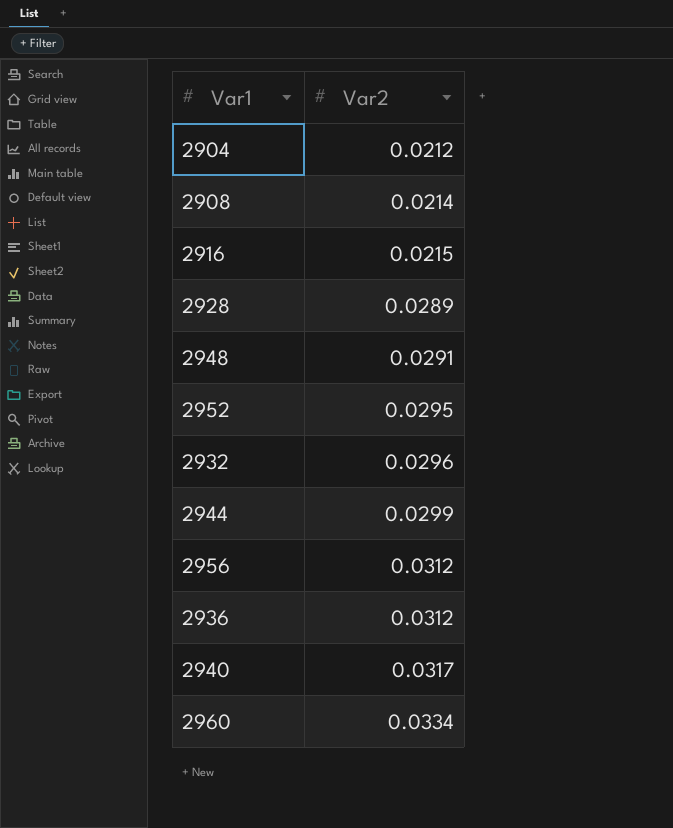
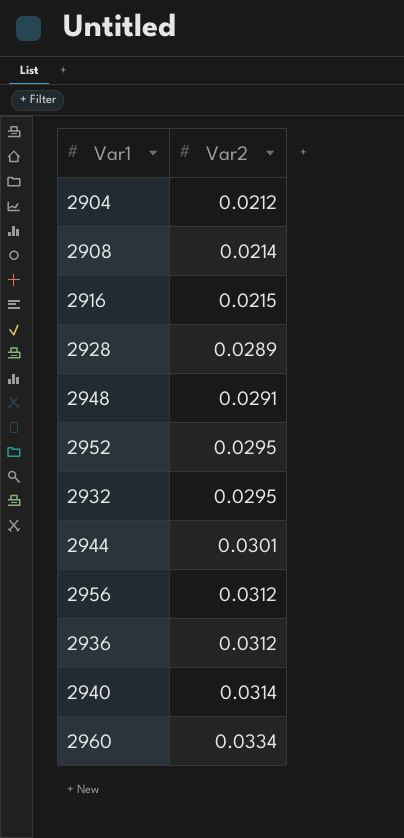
2932 | Var2: 0.0296 -> 0.0295
2944 | Var2: 0.0299 -> 0.0301
2940 | Var2: 0.0317 -> 0.0314

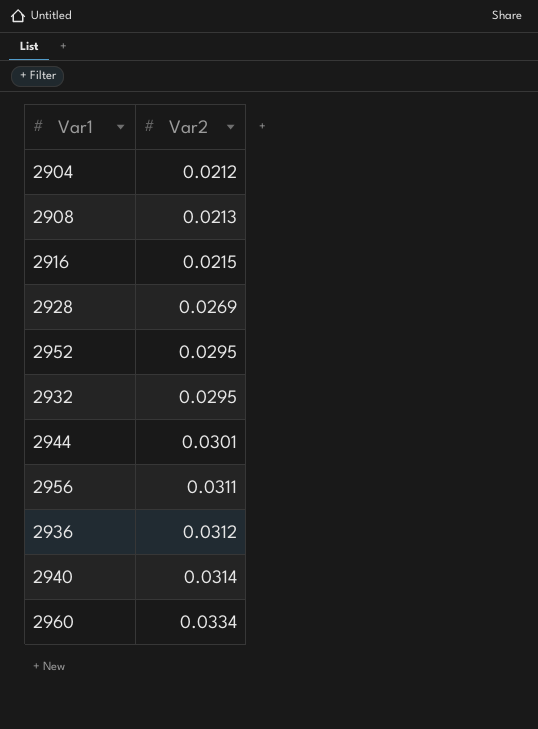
row 2948: 0.0291 -> none
2908 | Var2: 0.0214 -> 0.0213
2928 | Var2: 0.0289 -> 0.0269
2956 | Var2: 0.0312 -> 0.0311

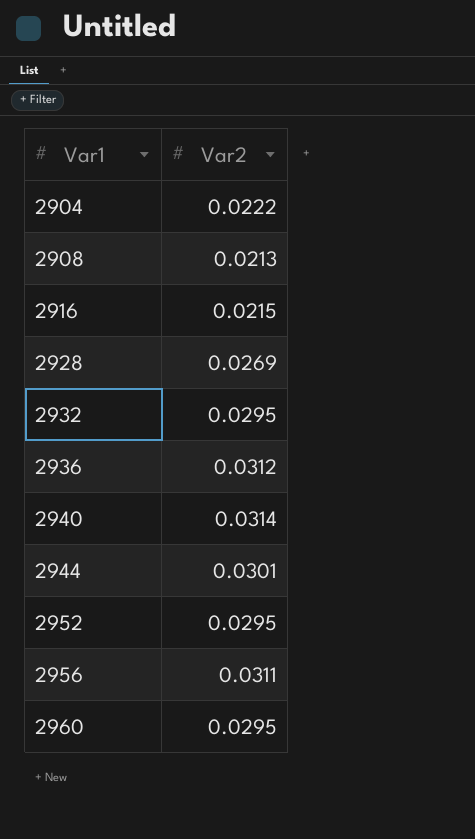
row order: Var2 ascending -> Var1 ascending
2904 | Var2: 0.0212 -> 0.0222
2960 | Var2: 0.0334 -> 0.0295

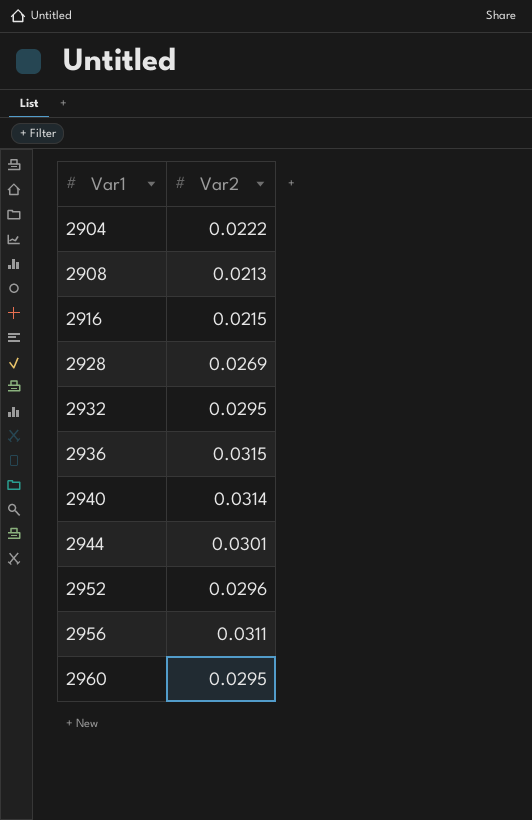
2936 | Var2: 0.0312 -> 0.0315
2952 | Var2: 0.0295 -> 0.0296

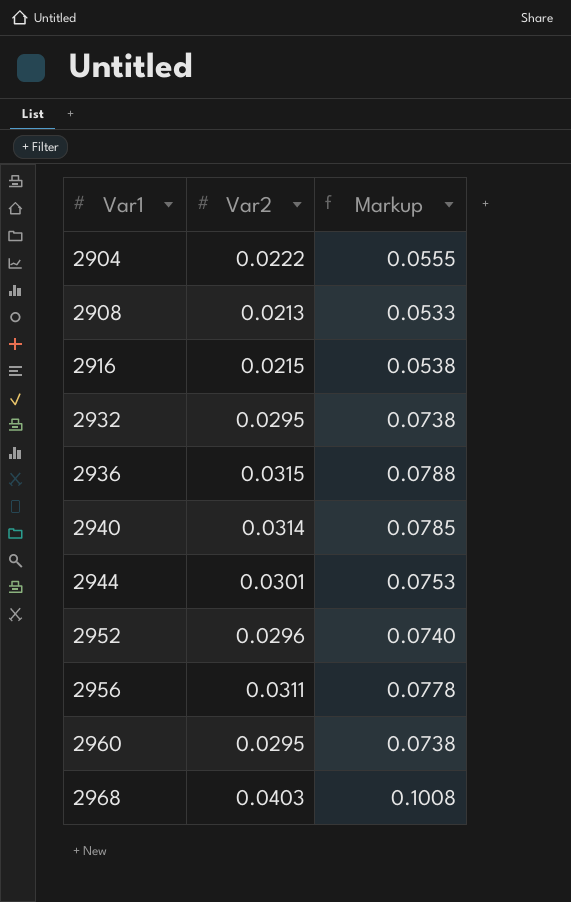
column Markup | formula: none -> [Var2] * 2.5
row 2928: 0.0269 -> none
row 2968: none -> 0.0403 | 0.1008

